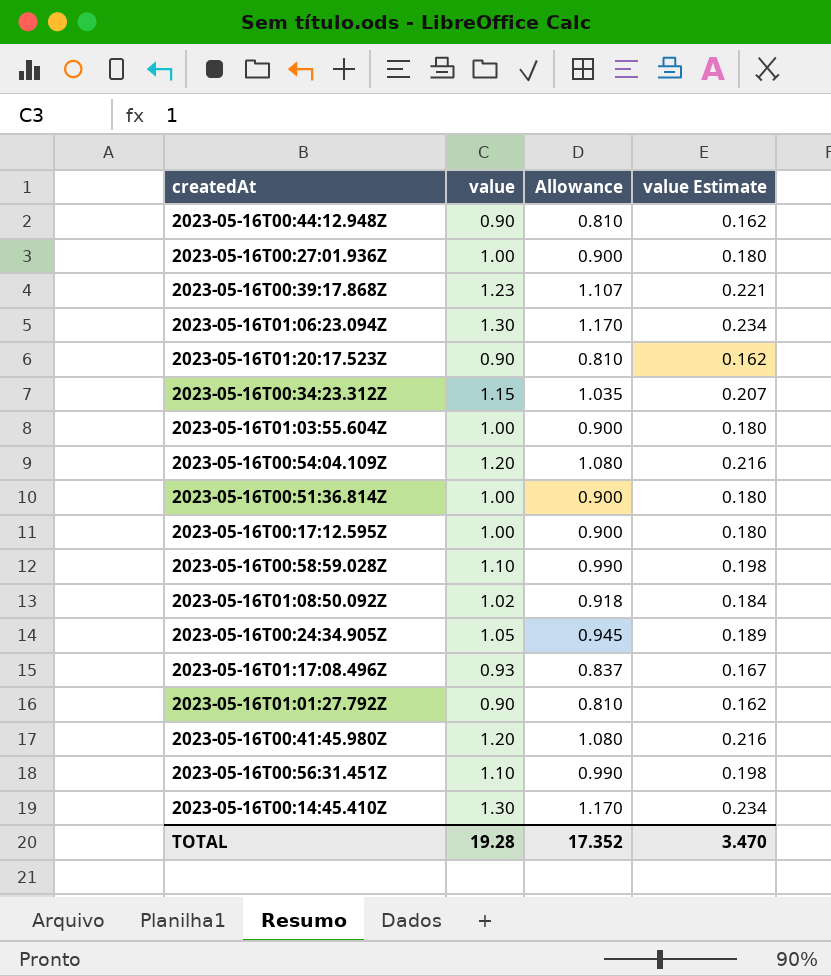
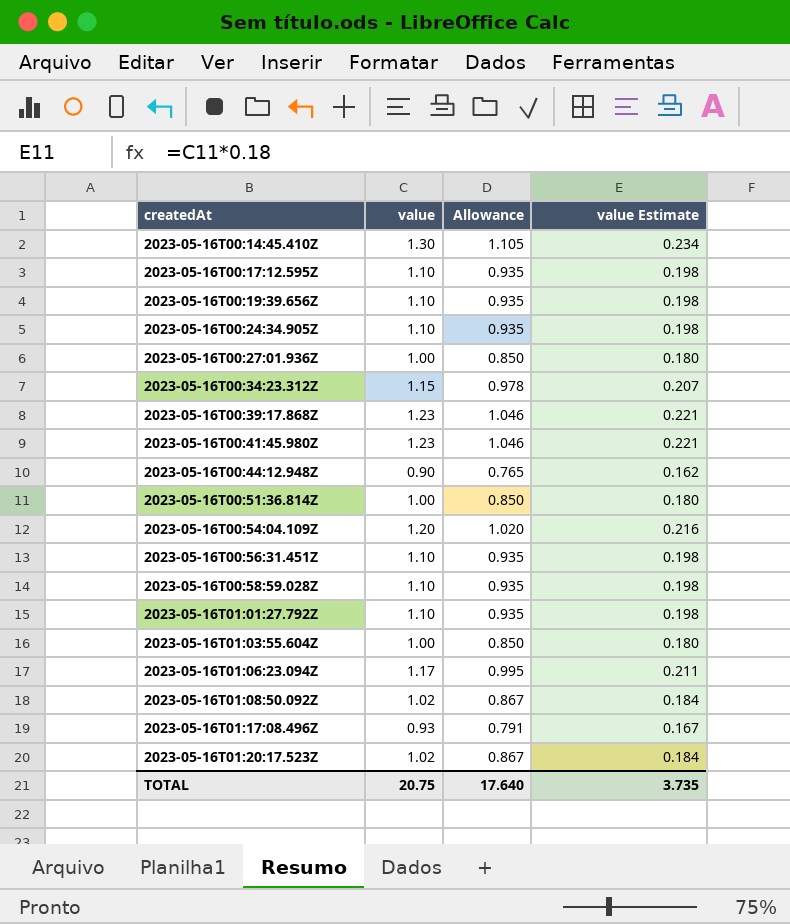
row order: none -> createdAt ascending
column Allowance | formula: [value] * 0.9 -> [value] * 0.85
2023-05-16T00:17:12.595Z | value: 1.00 -> 1.10
2023-05-16T00:17:12.595Z | value Estimate: 0.180 -> 0.198
row 2023-05-16T00:19:39.656Z: none -> 1.10 | 0.935 | 0.198
2023-05-16T00:24:34.905Z | value: 1.05 -> 1.10
2023-05-16T00:24:34.905Z | value Estimate: 0.189 -> 0.198
2023-05-16T00:41:45.980Z | value: 1.20 -> 1.23
2023-05-16T00:41:45.980Z | value Estimate: 0.216 -> 0.221
2023-05-16T01:01:27.792Z | value: 0.90 -> 1.10
2023-05-16T01:01:27.792Z | value Estimate: 0.162 -> 0.198
2023-05-16T01:06:23.094Z | value: 1.30 -> 1.17
2023-05-16T01:06:23.094Z | value Estimate: 0.234 -> 0.211
2023-05-16T01:20:17.523Z | value: 0.90 -> 1.02
2023-05-16T01:20:17.523Z | value Estimate: 0.162 -> 0.184
TOTAL | value: 19.28 -> 20.75
TOTAL | Allowance: 17.352 -> 17.640
TOTAL | value Estimate: 3.470 -> 3.735

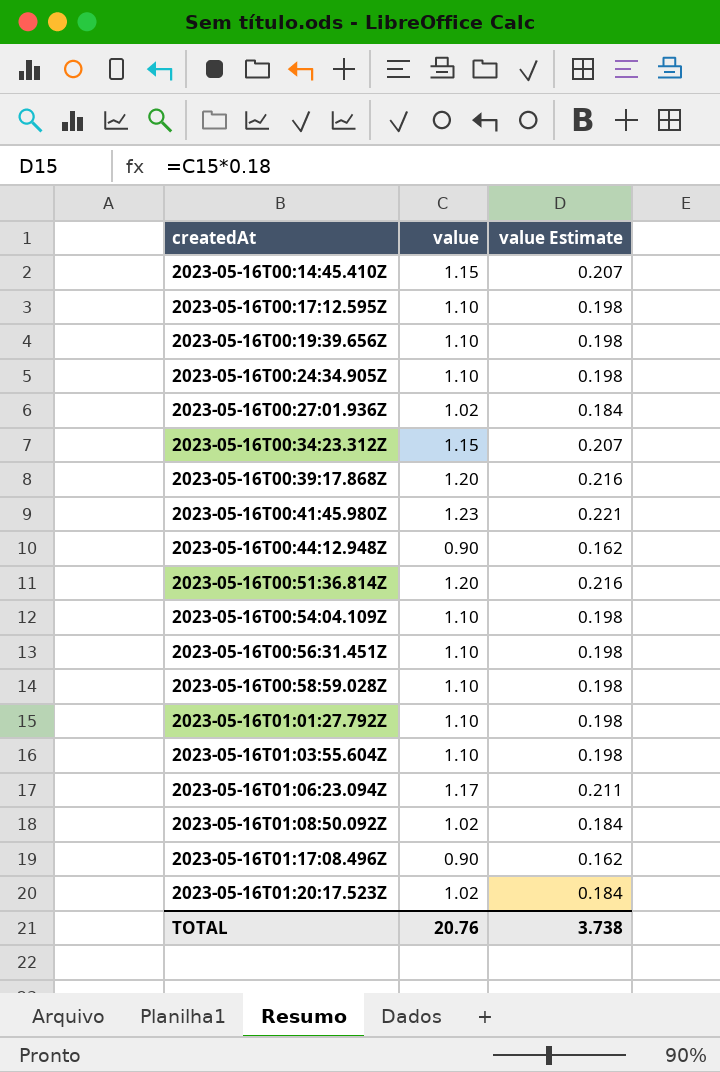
column Allowance | formula: [value] * 0.85 -> none
2023-05-16T00:14:45.410Z | value: 1.30 -> 1.15
2023-05-16T00:14:45.410Z | value Estimate: 0.234 -> 0.207
2023-05-16T00:27:01.936Z | value: 1.00 -> 1.02
2023-05-16T00:27:01.936Z | value Estimate: 0.180 -> 0.184
2023-05-16T00:39:17.868Z | value: 1.23 -> 1.20
2023-05-16T00:39:17.868Z | value Estimate: 0.221 -> 0.216
2023-05-16T00:51:36.814Z | value: 1.00 -> 1.20
2023-05-16T00:51:36.814Z | value Estimate: 0.180 -> 0.216
2023-05-16T00:54:04.109Z | value: 1.20 -> 1.10
2023-05-16T00:54:04.109Z | value Estimate: 0.216 -> 0.198
2023-05-16T01:03:55.604Z | value: 1.00 -> 1.10
2023-05-16T01:03:55.604Z | value Estimate: 0.180 -> 0.198
2023-05-16T01:17:08.496Z | value: 0.93 -> 0.90
2023-05-16T01:17:08.496Z | value Estimate: 0.167 -> 0.162
TOTAL | value: 20.75 -> 20.76
TOTAL | value Estimate: 3.735 -> 3.738

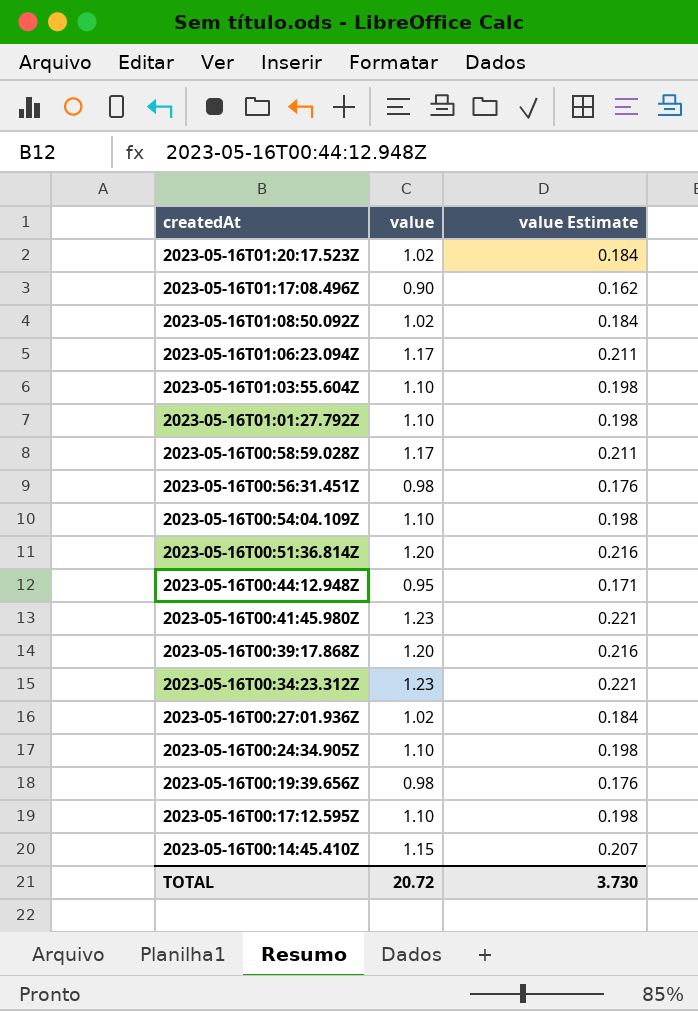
row order: createdAt ascending -> createdAt descending
2023-05-16T00:58:59.028Z | value: 1.10 -> 1.17
2023-05-16T00:58:59.028Z | value Estimate: 0.198 -> 0.211
2023-05-16T00:56:31.451Z | value: 1.10 -> 0.98
2023-05-16T00:56:31.451Z | value Estimate: 0.198 -> 0.176
2023-05-16T00:44:12.948Z | value: 0.90 -> 0.95
2023-05-16T00:44:12.948Z | value Estimate: 0.162 -> 0.171
2023-05-16T00:34:23.312Z | value: 1.15 -> 1.23
2023-05-16T00:34:23.312Z | value Estimate: 0.207 -> 0.221
2023-05-16T00:19:39.656Z | value: 1.10 -> 0.98
2023-05-16T00:19:39.656Z | value Estimate: 0.198 -> 0.176
TOTAL | value: 20.76 -> 20.72
TOTAL | value Estimate: 3.738 -> 3.730

